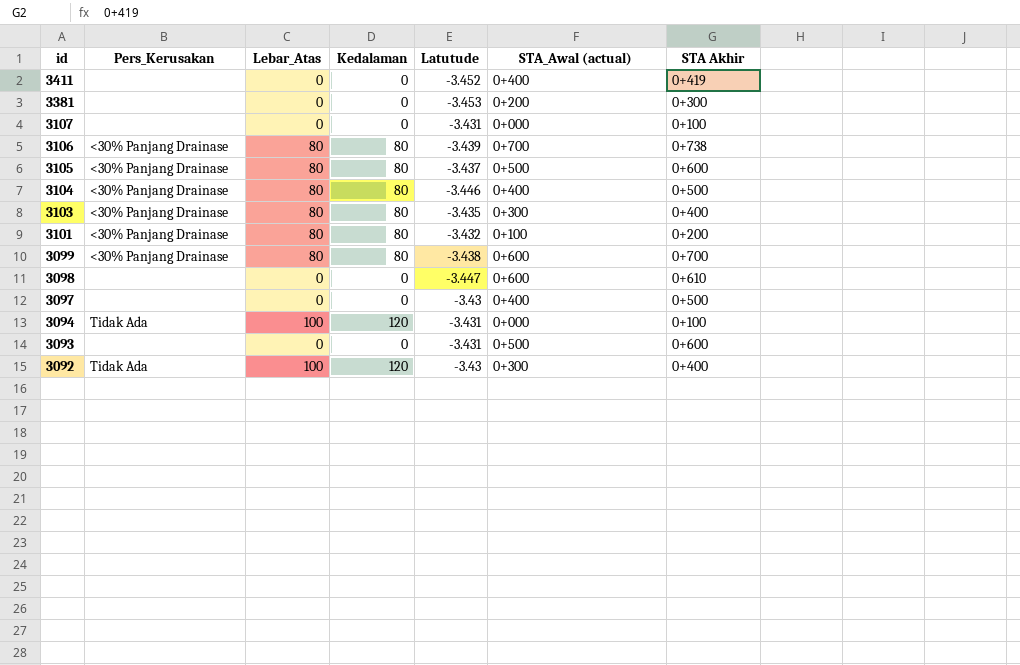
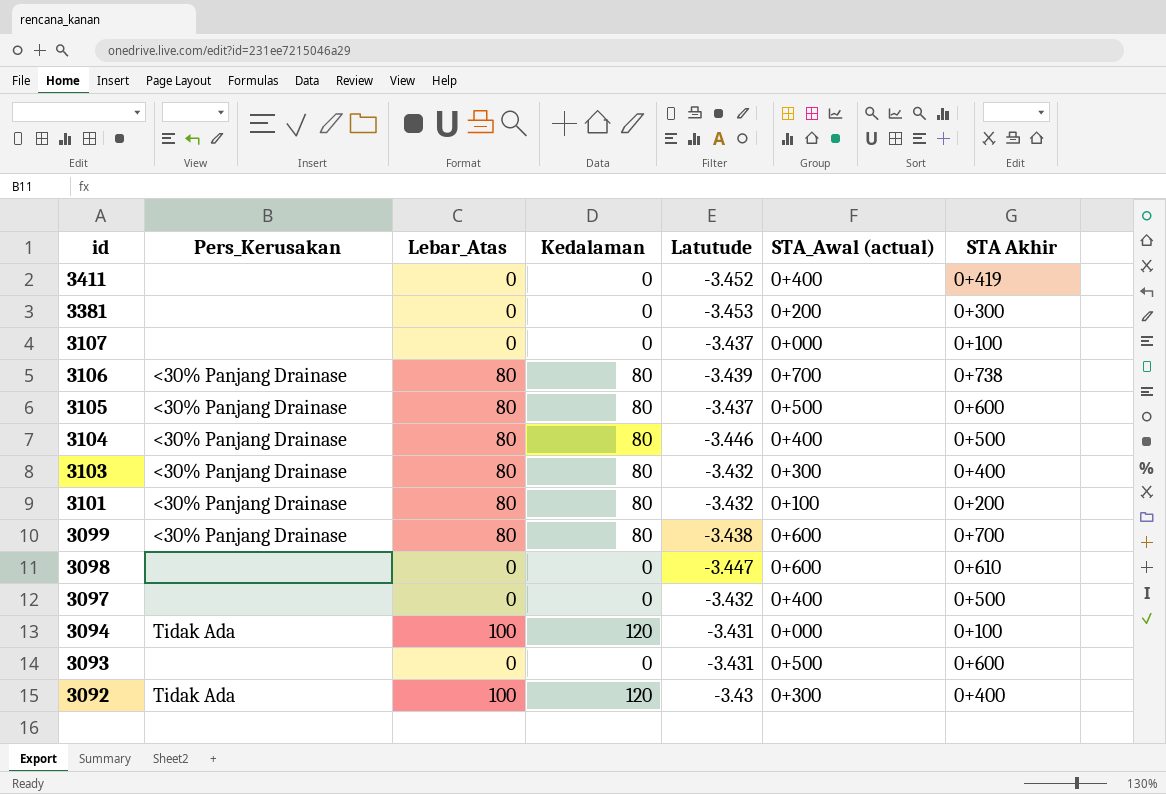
3107 | Latutude: -3.431 -> -3.437
3103 | Latutude: -3.435 -> -3.432
3097 | Latutude: -3.43 -> -3.432

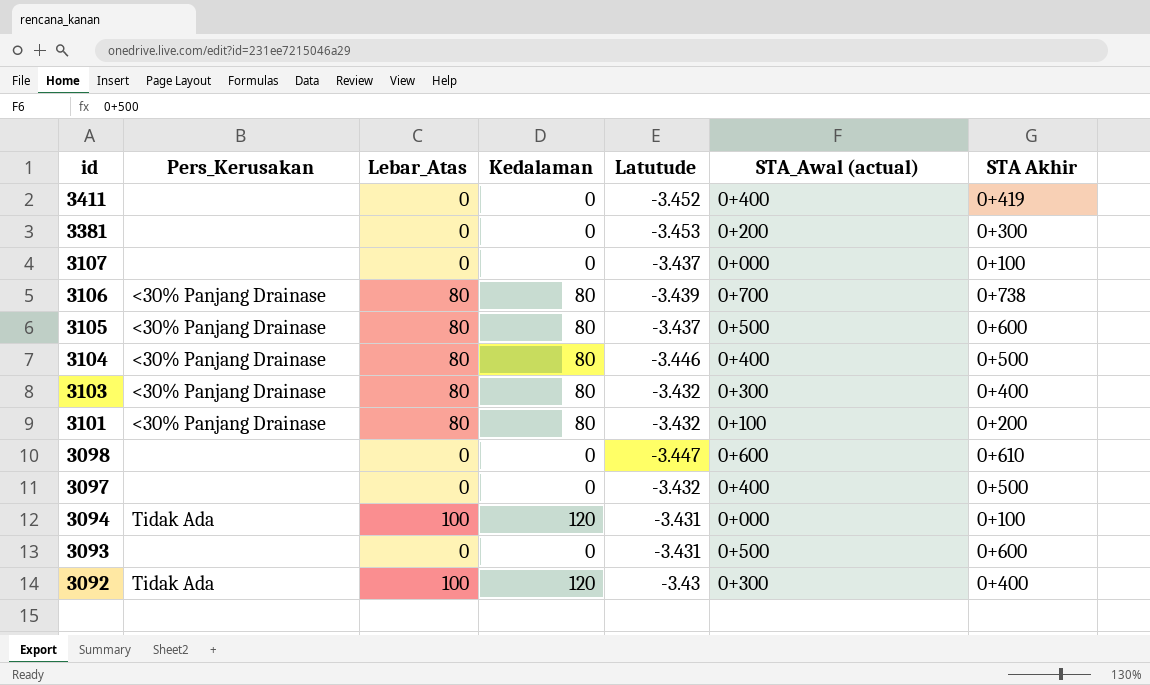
row 3099: <30% Panjang Drainase | 80 | 80 | -3.438 | 0+600 | 0+700 -> none

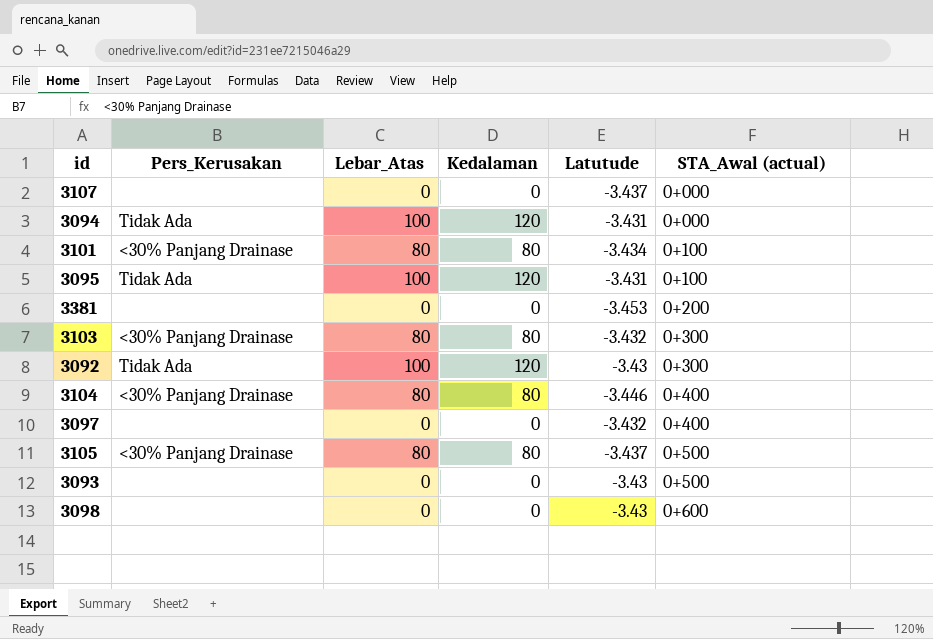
row order: id descending -> STA_Awal (actual) ascending
column STA Akhir | position: 7 -> none
row 3411: none | 0 | 0 | -3.452 | 0+400 | 0+419 -> none
row 3106: <30% Panjang Drainase | 80 | 80 | -3.439 | 0+700 | 0+738 -> none
3101 | Latutude: -3.432 -> -3.434
row 3095: none -> Tidak Ada | 100 | 120 | -3.431 | 0+100
3093 | Latutude: -3.431 -> -3.43
3098 | Latutude: -3.447 -> -3.43

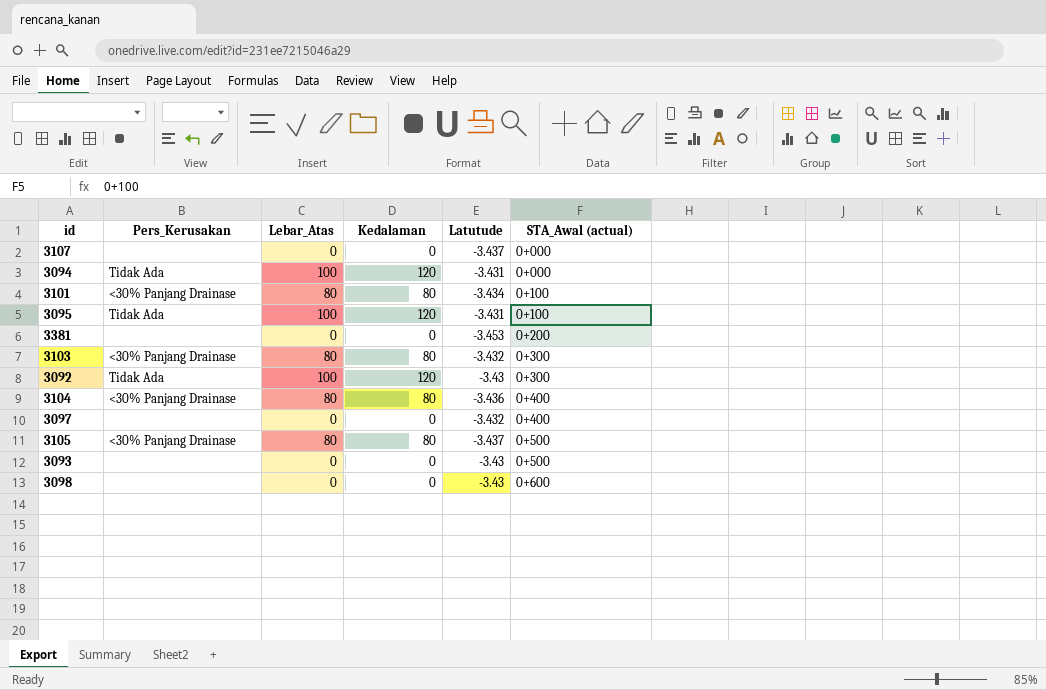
3104 | Latutude: -3.446 -> -3.436

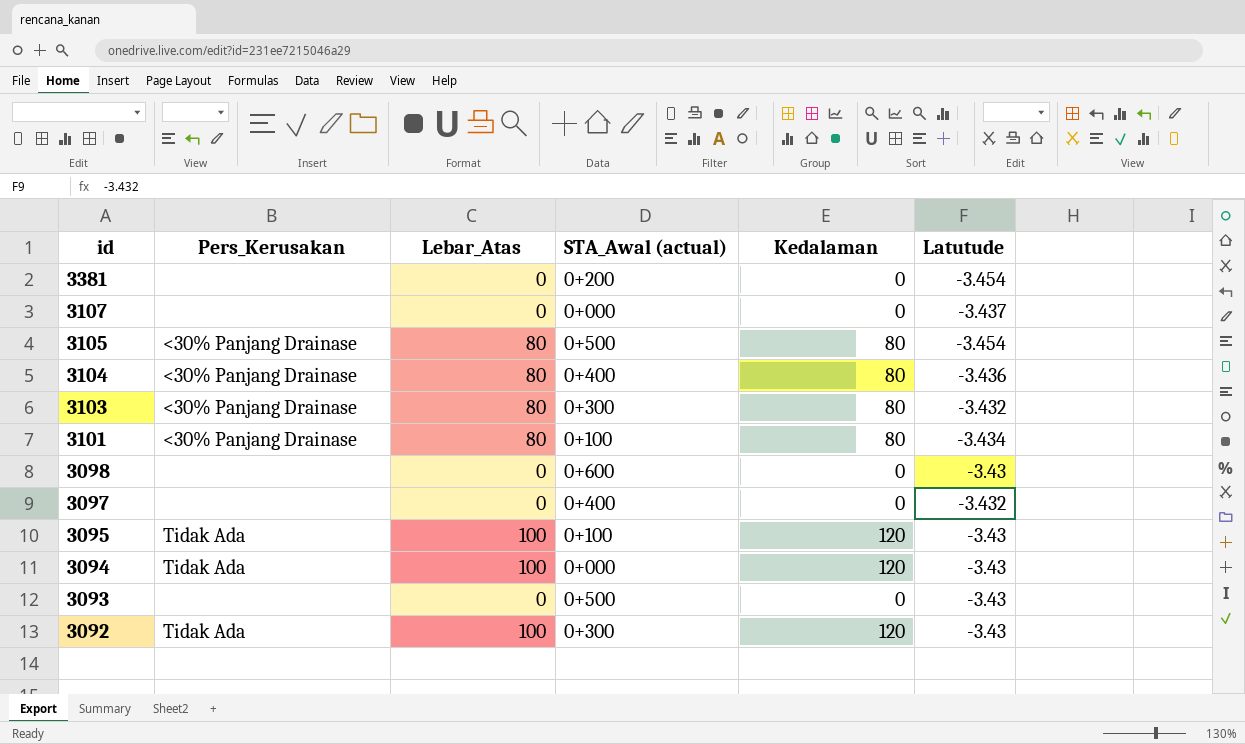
row order: STA_Awal (actual) ascending -> id descending
column STA_Awal (actual) | position: 6 -> 4
3381 | Latutude: -3.453 -> -3.454
3105 | Latutude: -3.437 -> -3.454
3095 | Latutude: -3.431 -> -3.43
3094 | Latutude: -3.431 -> -3.43

